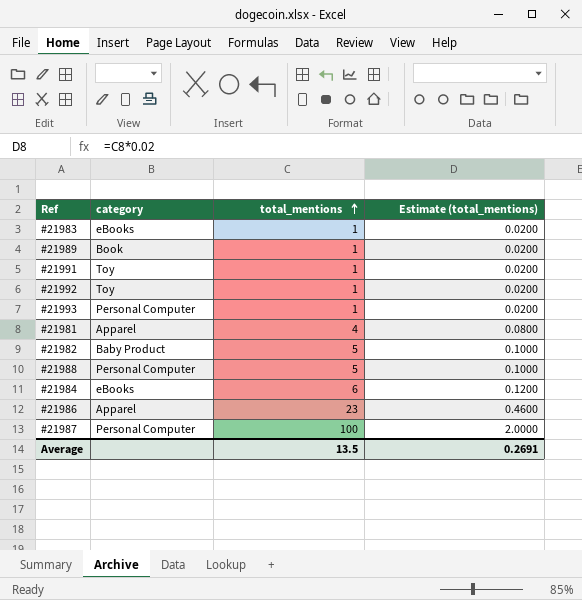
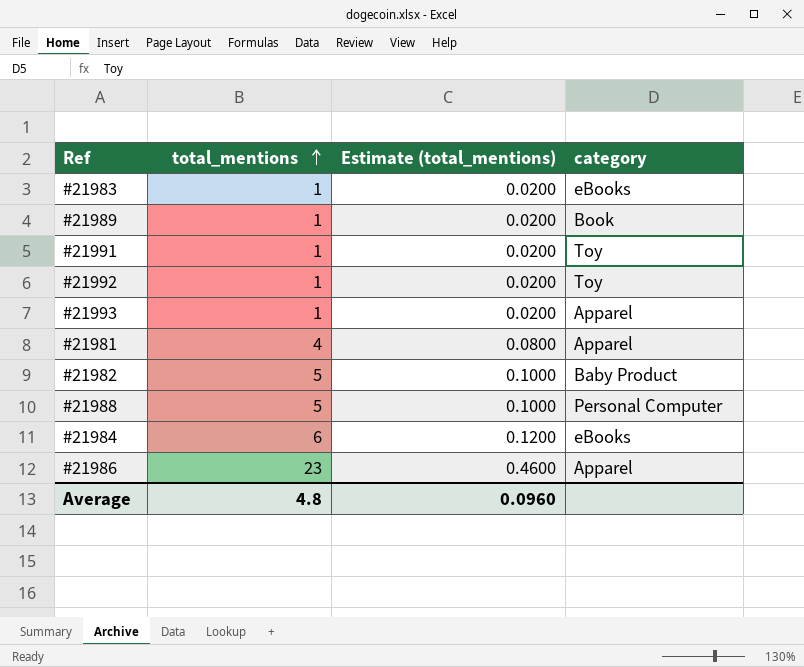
column category | position: 2 -> 4
row #21987: Personal Computer | 100 | 2.0000 -> none
#21993 | category: Personal Computer -> Apparel
Average | total_mentions: 13.5 -> 4.8
Average | Estimate (total_mentions): 0.2691 -> 0.0960

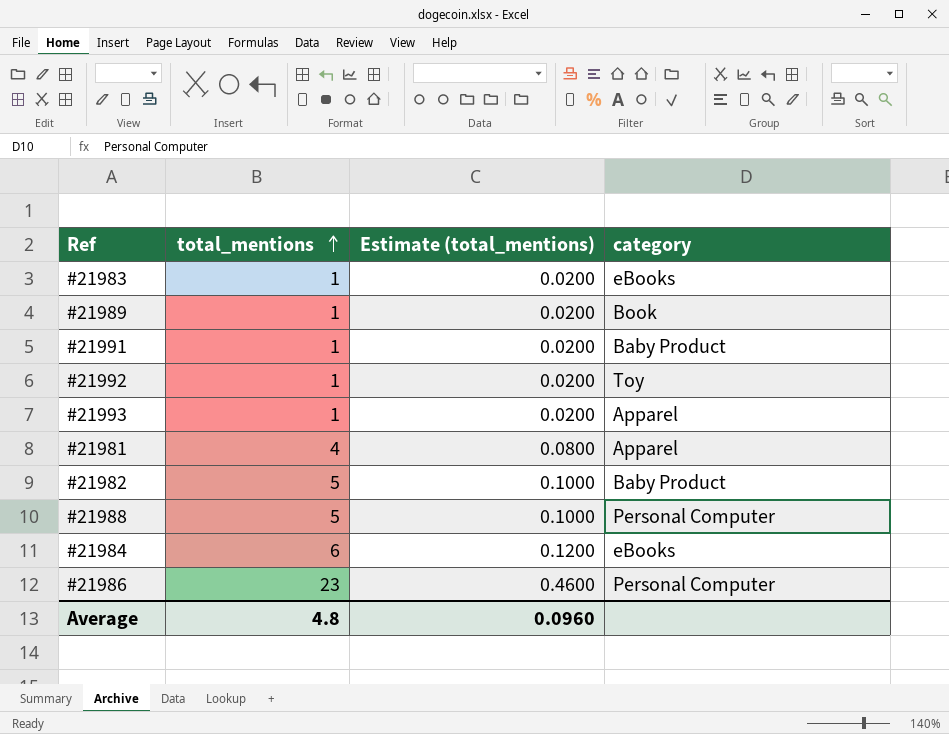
#21991 | category: Toy -> Baby Product
#21986 | category: Apparel -> Personal Computer

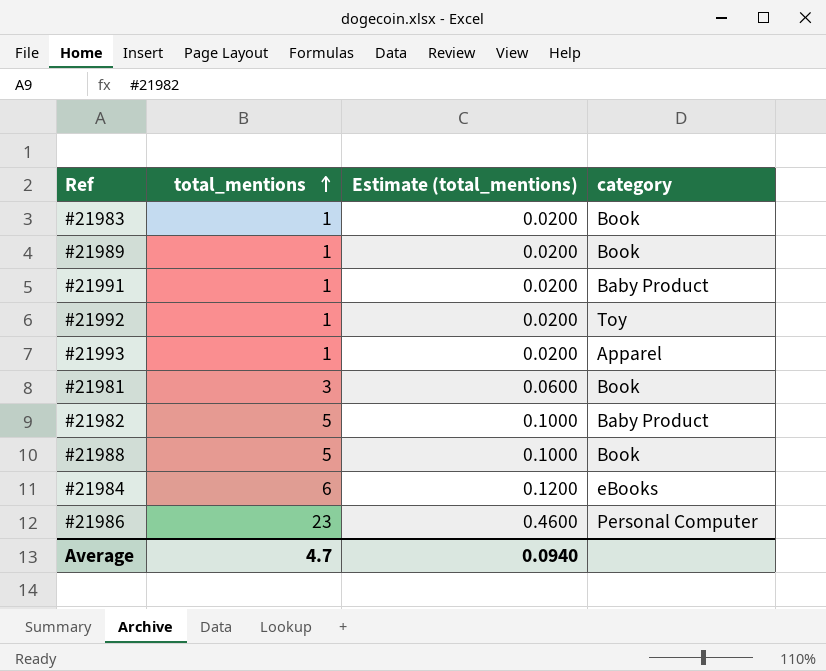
#21983 | category: eBooks -> Book
#21981 | total_mentions: 4 -> 3
#21981 | Estimate (total_mentions): 0.0800 -> 0.0600
#21981 | category: Apparel -> Book
#21988 | category: Personal Computer -> Book
Average | total_mentions: 4.8 -> 4.7
Average | Estimate (total_mentions): 0.0960 -> 0.0940

